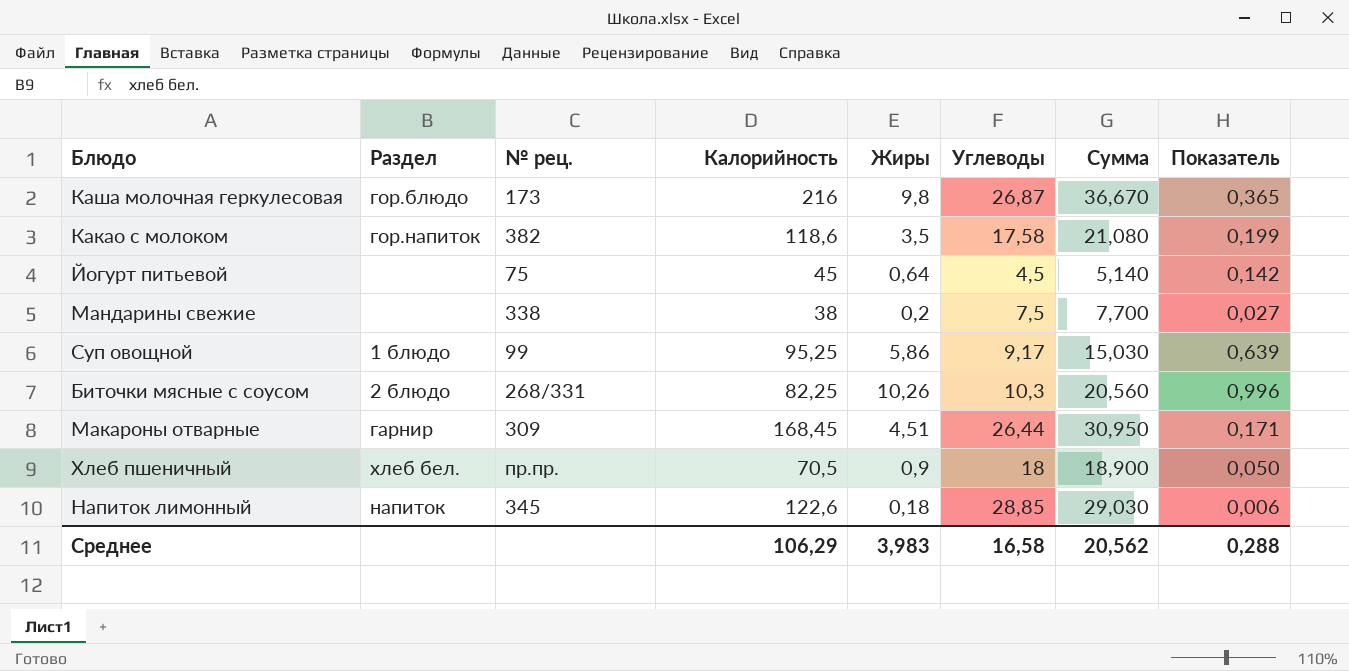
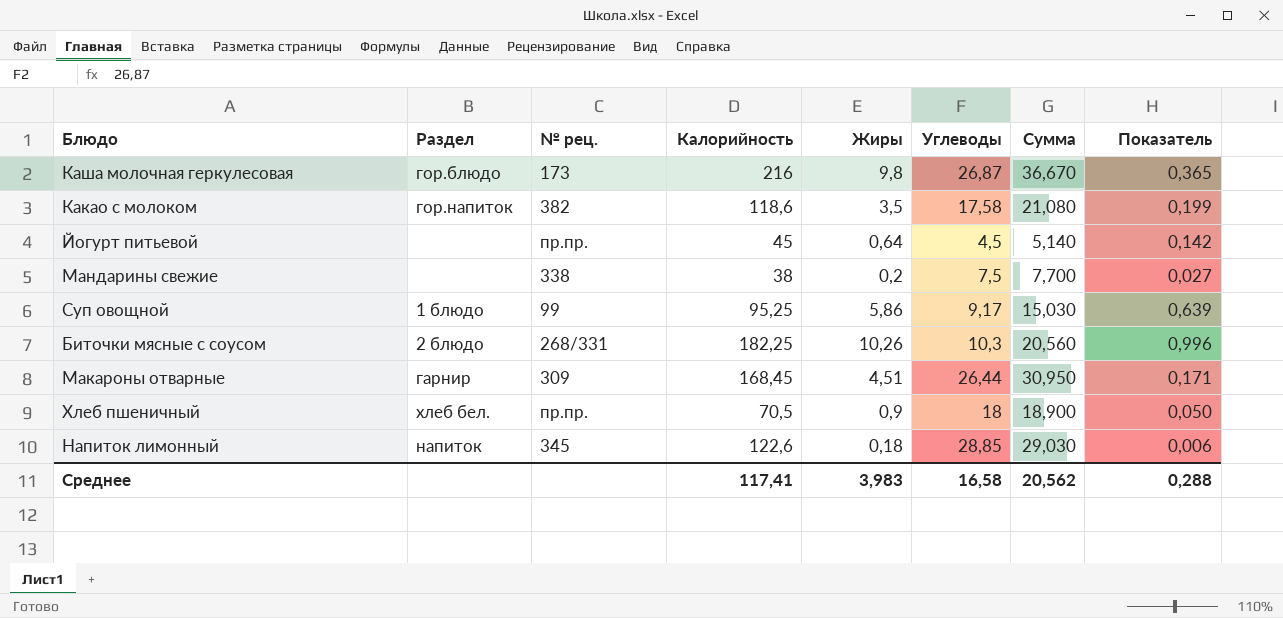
Йогурт питьевой | № рец.: 75 -> пр.пр.
Биточки мясные с соусом | Калорийность: 82,25 -> 182,25
Среднее | Калорийность: 106,29 -> 117,41

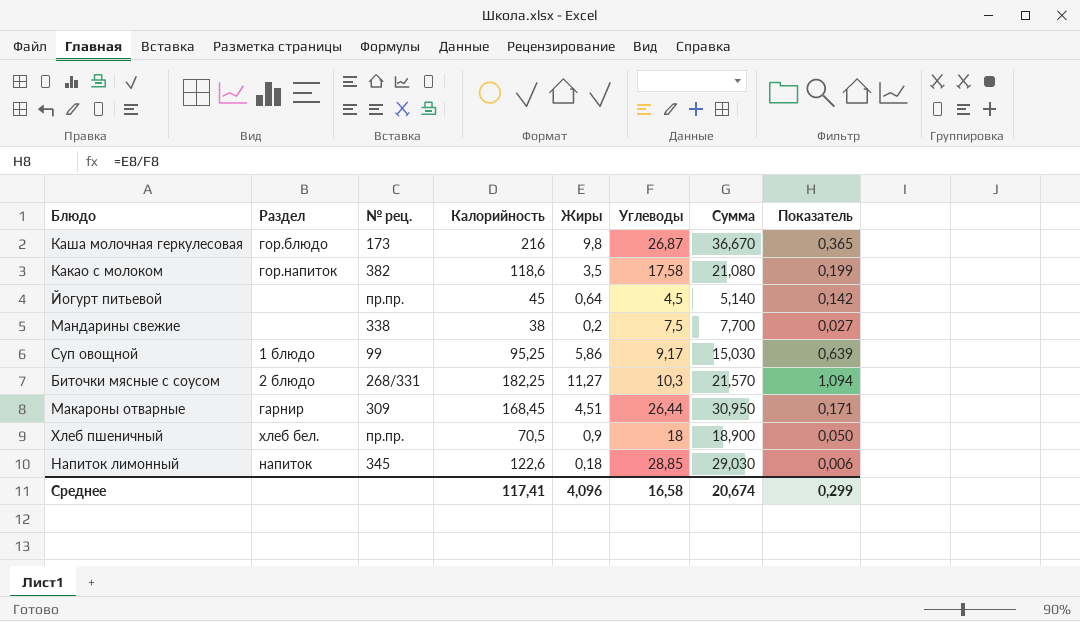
Биточки мясные с соусом | Жиры: 10,26 -> 11,27
Биточки мясные с соусом | Сумма: 20,560 -> 21,570
Биточки мясные с соусом | Показатель: 0,996 -> 1,094
Среднее | Жиры: 3,983 -> 4,096
Среднее | Сумма: 20,562 -> 20,674
Среднее | Показатель: 0,288 -> 0,299

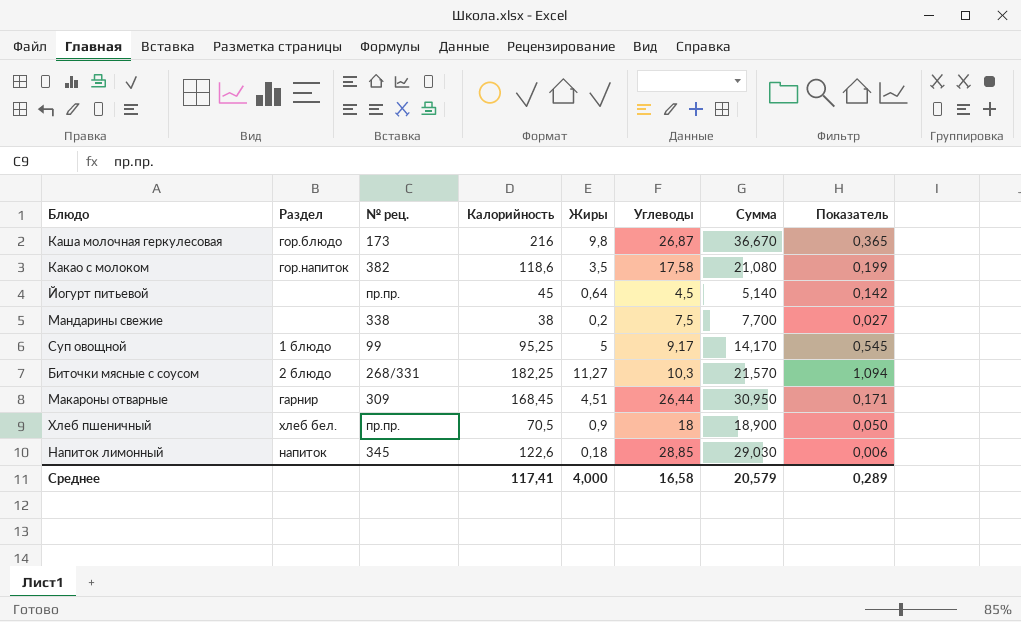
Суп овощной | Жиры: 5,86 -> 5
Суп овощной | Сумма: 15,030 -> 14,170
Суп овощной | Показатель: 0,639 -> 0,545
Среднее | Жиры: 4,096 -> 4,000
Среднее | Сумма: 20,674 -> 20,579
Среднее | Показатель: 0,299 -> 0,289

